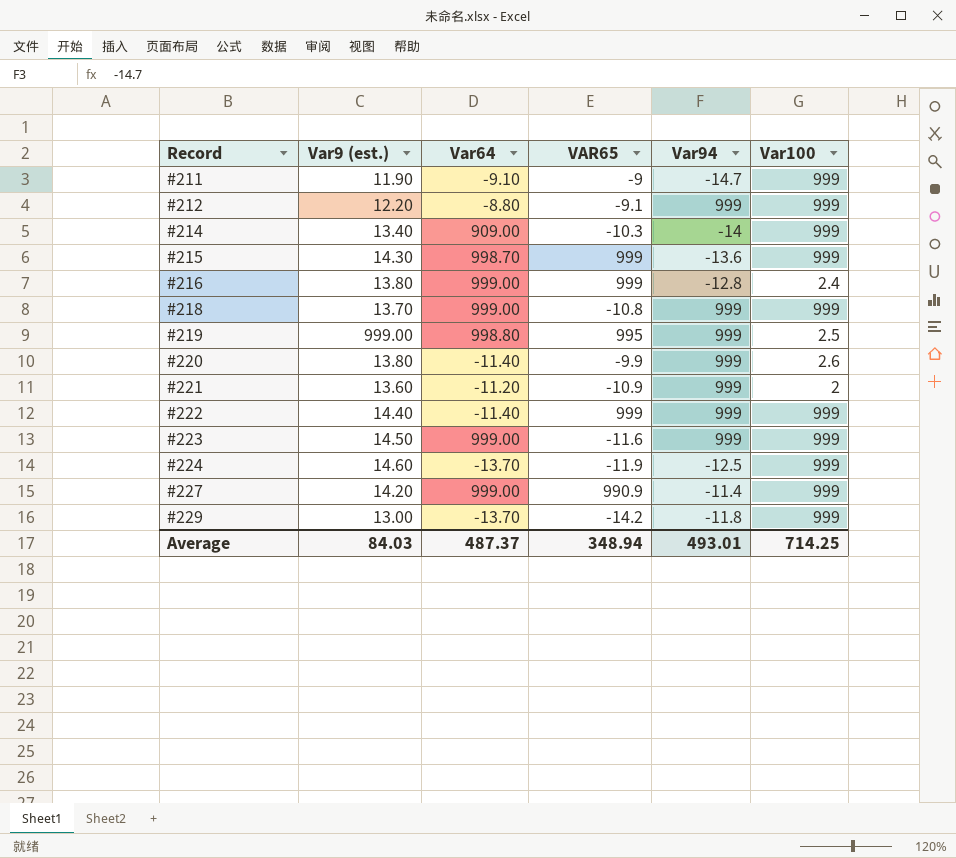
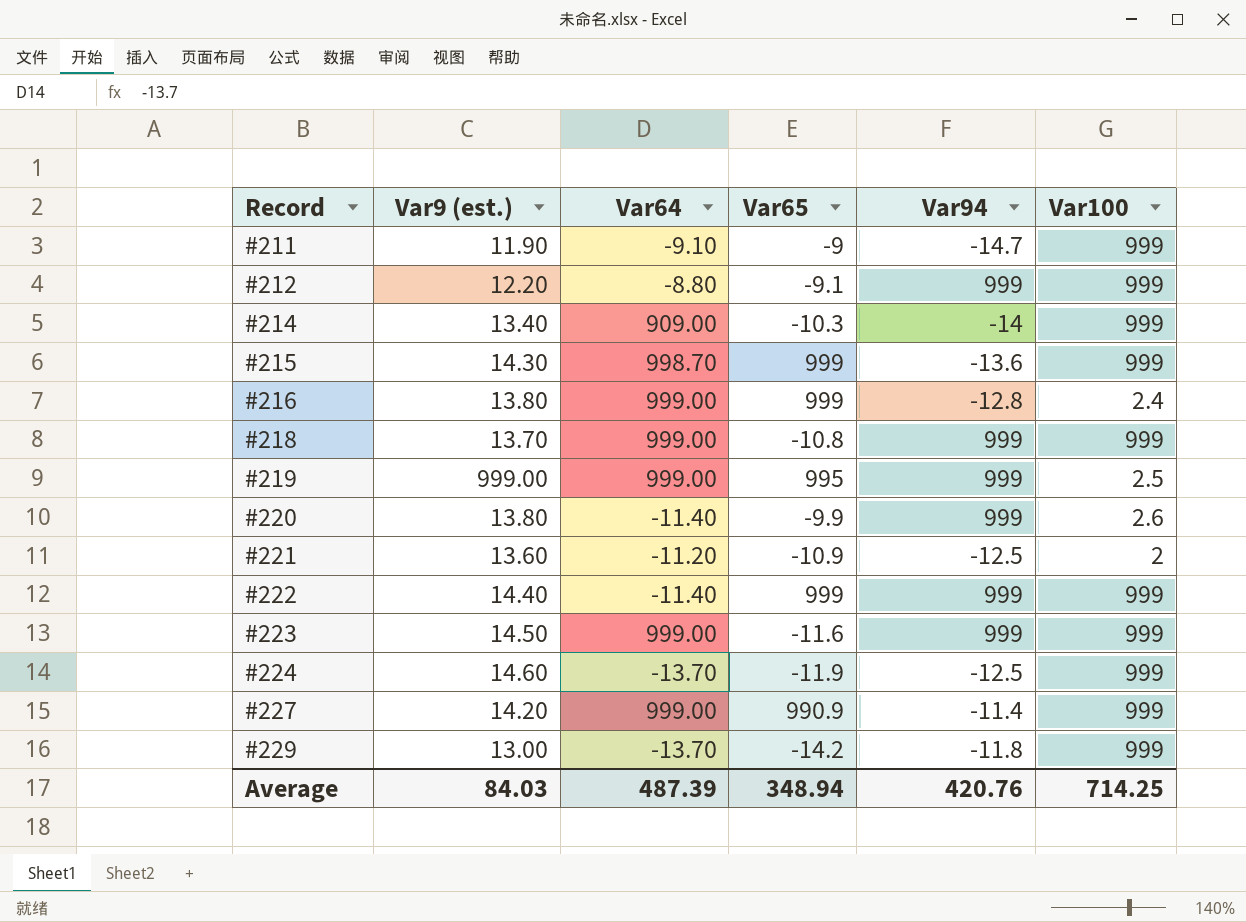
column name: VAR65 -> Var65
#219 | Var64: 998.80 -> 999.00
#221 | Var94: 999 -> -12.5
Average | Var64: 487.37 -> 487.39
Average | Var94: 493.01 -> 420.76

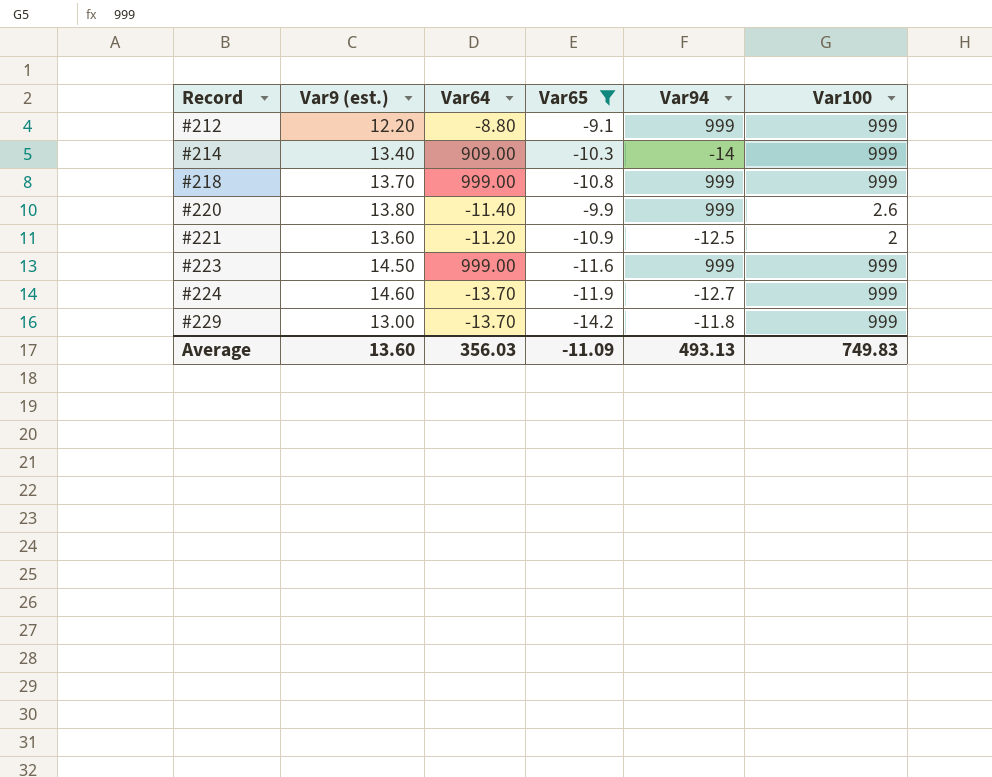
filter: none -> Var65 <= -9.1
#224 | Var94: -12.5 -> -12.7
Average | Var9 (est.): 84.03 -> 13.60
Average | Var64: 487.39 -> 356.03
Average | Var65: 348.94 -> -11.09
Average | Var94: 420.76 -> 493.13
Average | Var100: 714.25 -> 749.83

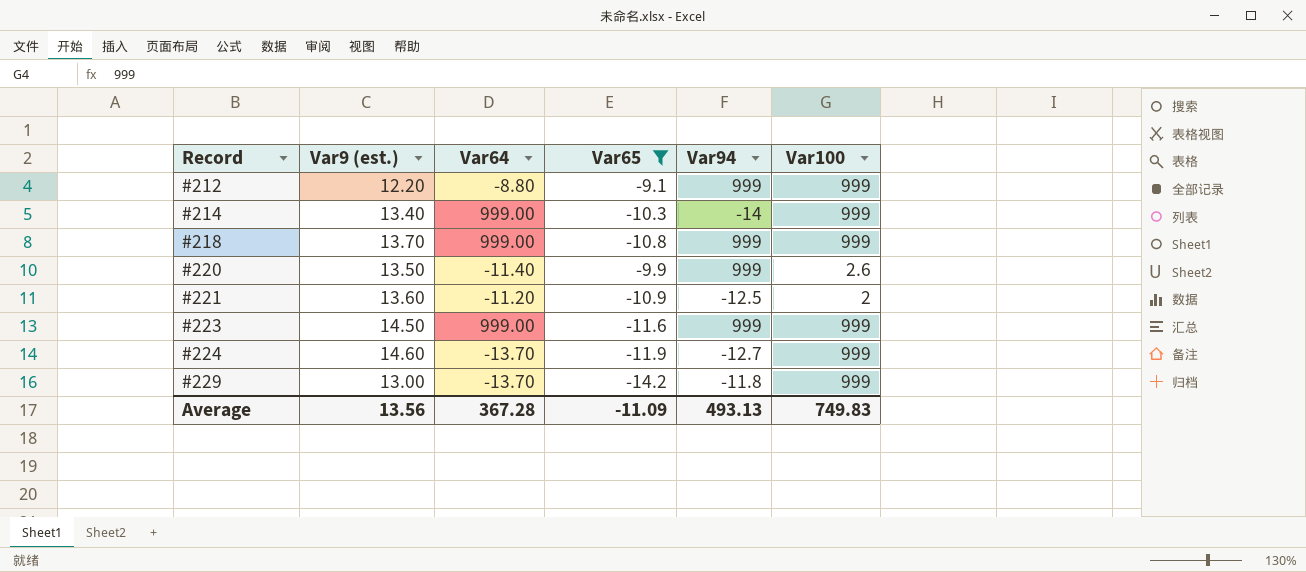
#214 | Var64: 909.00 -> 999.00
#220 | Var9 (est.): 13.80 -> 13.50
Average | Var9 (est.): 13.60 -> 13.56
Average | Var64: 356.03 -> 367.28

